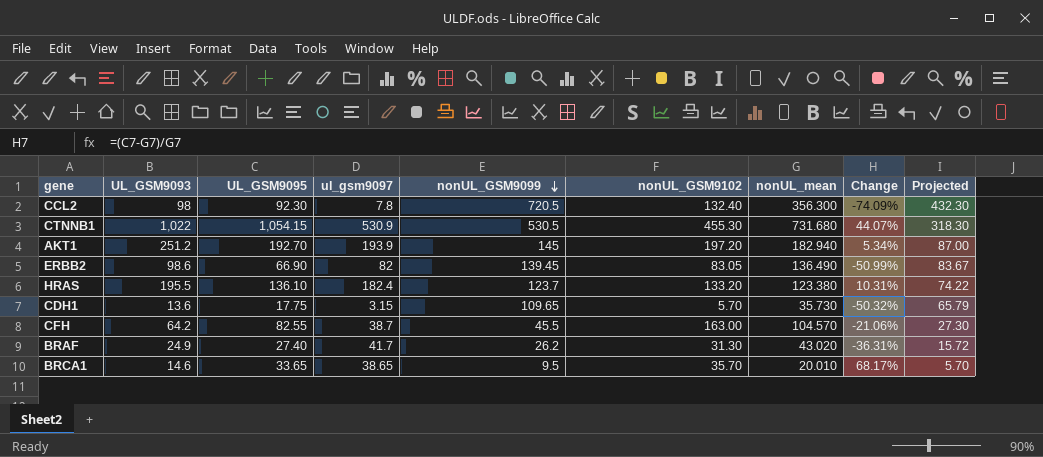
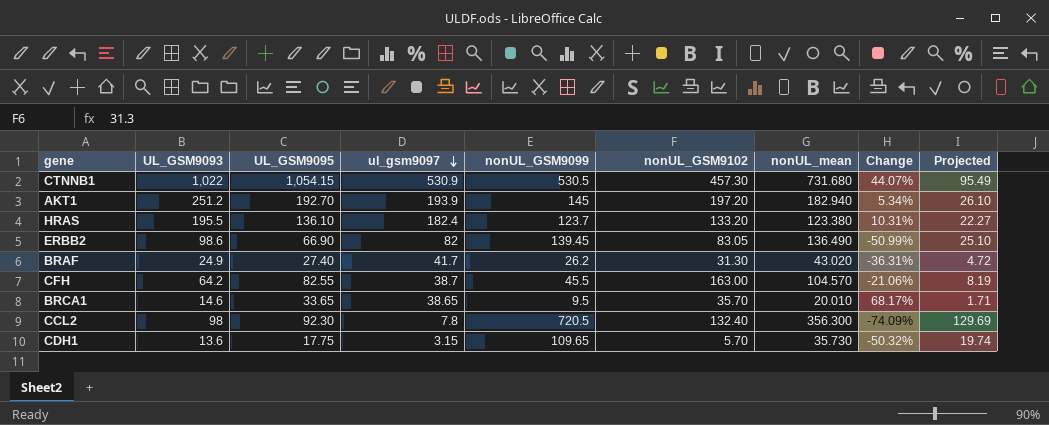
row order: nonUL_GSM9099 descending -> ul_gsm9097 descending
column Projected | formula: [nonUL_GSM9099] * 0.6 -> [nonUL_GSM9099] * 0.18
CTNNB1 | nonUL_GSM9102: 455.30 -> 457.30

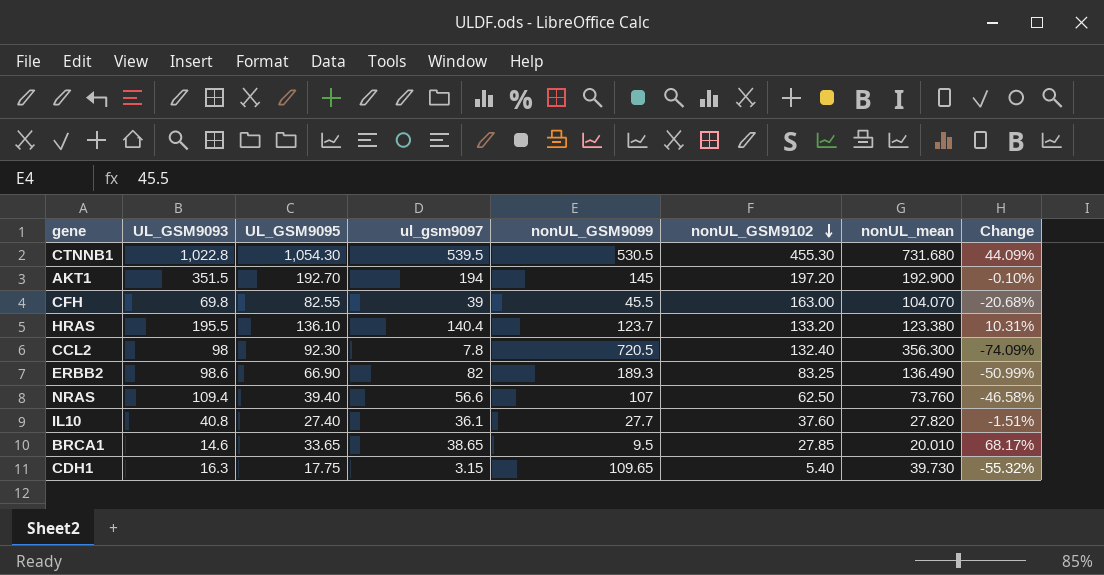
row order: ul_gsm9097 descending -> nonUL_GSM9102 descending
column Projected | formula: [nonUL_GSM9099] * 0.18 -> none
row BRAF: 24.9 | 27.40 | 41.7 | 26.2 | 31.30 | 43.020 | -36.31% | 4.72 -> none
CTNNB1 | UL_GSM9093: 1,022 -> 1,022.8
CTNNB1 | UL_GSM9095: 1,054.15 -> 1,054.30
CTNNB1 | ul_gsm9097: 530.9 -> 539.5
CTNNB1 | nonUL_GSM9102: 457.30 -> 455.30
CTNNB1 | Change: 44.07% -> 44.09%
AKT1 | UL_GSM9093: 251.2 -> 351.5
AKT1 | ul_gsm9097: 193.9 -> 194
AKT1 | nonUL_mean: 182.940 -> 192.900
AKT1 | Change: 5.34% -> -0.10%
CFH | UL_GSM9093: 64.2 -> 69.8
CFH | ul_gsm9097: 38.7 -> 39
CFH | nonUL_mean: 104.570 -> 104.070
CFH | Change: -21.06% -> -20.68%
HRAS | ul_gsm9097: 182.4 -> 140.4
ERBB2 | nonUL_GSM9099: 139.45 -> 189.3
ERBB2 | nonUL_GSM9102: 83.05 -> 83.25
row NRAS: none -> 109.4 | 39.40 | 56.6 | 107 | 62.50 | 73.760 | -46.58%
row IL10: none -> 40.8 | 27.40 | 36.1 | 27.7 | 37.60 | 27.820 | -1.51%
BRCA1 | nonUL_GSM9102: 35.70 -> 27.85
CDH1 | UL_GSM9093: 13.6 -> 16.3
CDH1 | nonUL_GSM9102: 5.70 -> 5.40
CDH1 | nonUL_mean: 35.730 -> 39.730
CDH1 | Change: -50.32% -> -55.32%

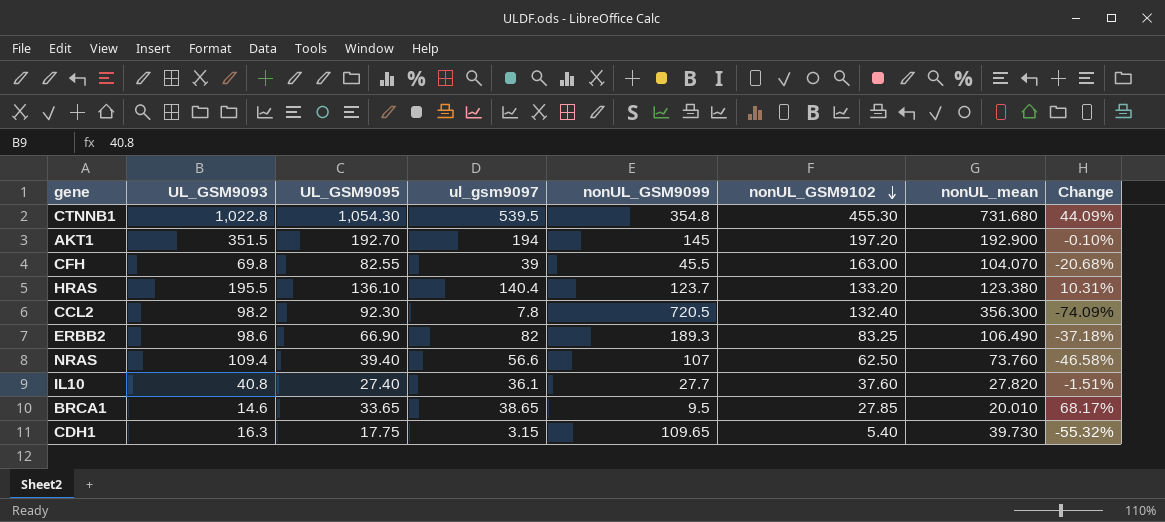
CTNNB1 | nonUL_GSM9099: 530.5 -> 354.8
CCL2 | UL_GSM9093: 98 -> 98.2
ERBB2 | nonUL_mean: 136.490 -> 106.490
ERBB2 | Change: -50.99% -> -37.18%

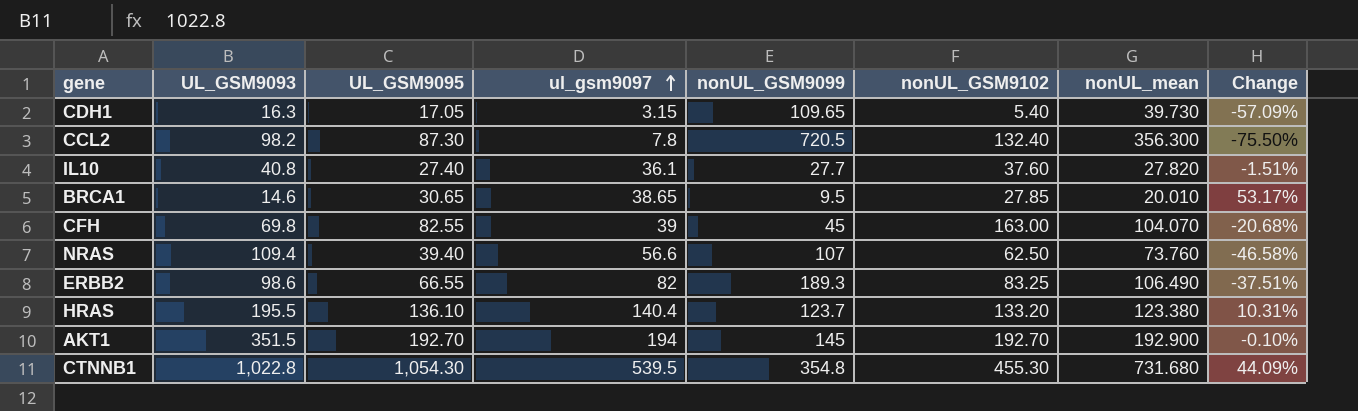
row order: nonUL_GSM9102 descending -> ul_gsm9097 ascending
CDH1 | UL_GSM9095: 17.75 -> 17.05
CDH1 | Change: -55.32% -> -57.09%
CCL2 | UL_GSM9095: 92.30 -> 87.30
CCL2 | Change: -74.09% -> -75.50%
BRCA1 | UL_GSM9095: 33.65 -> 30.65
BRCA1 | Change: 68.17% -> 53.17%
CFH | nonUL_GSM9099: 45.5 -> 45
ERBB2 | UL_GSM9095: 66.90 -> 66.55
ERBB2 | Change: -37.18% -> -37.51%
AKT1 | nonUL_GSM9102: 197.20 -> 192.70

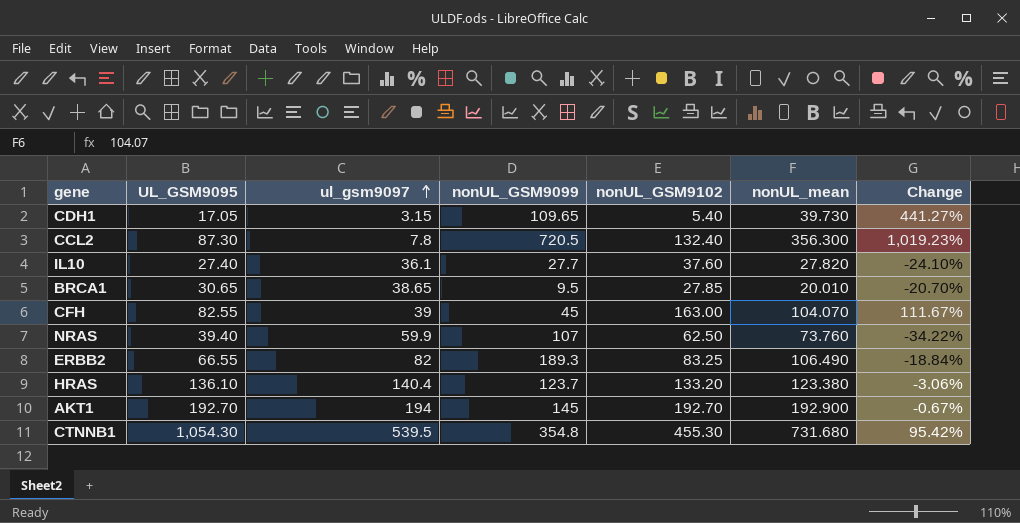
column UL_GSM9093 | position: 2 -> none
column Change | formula: ([UL_GSM9095] - [nonUL_mean]) / [nonUL_mean] -> ([UL_GSM9095] - [ul_gsm9097]) / [ul_gsm9097]
NRAS | ul_gsm9097: 56.6 -> 59.9

